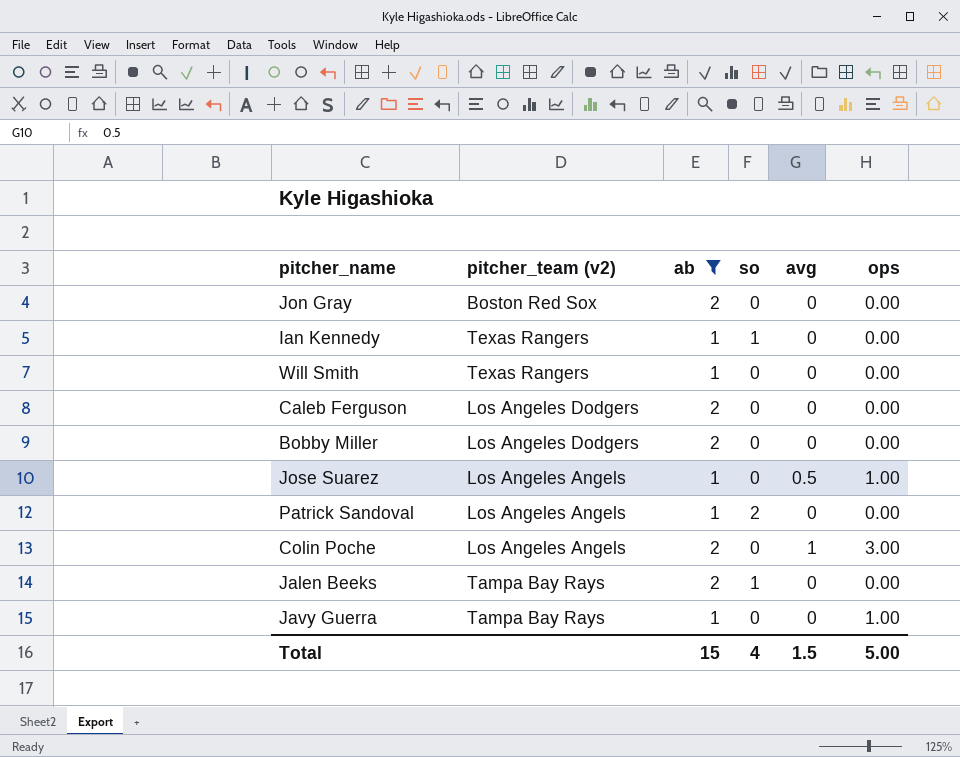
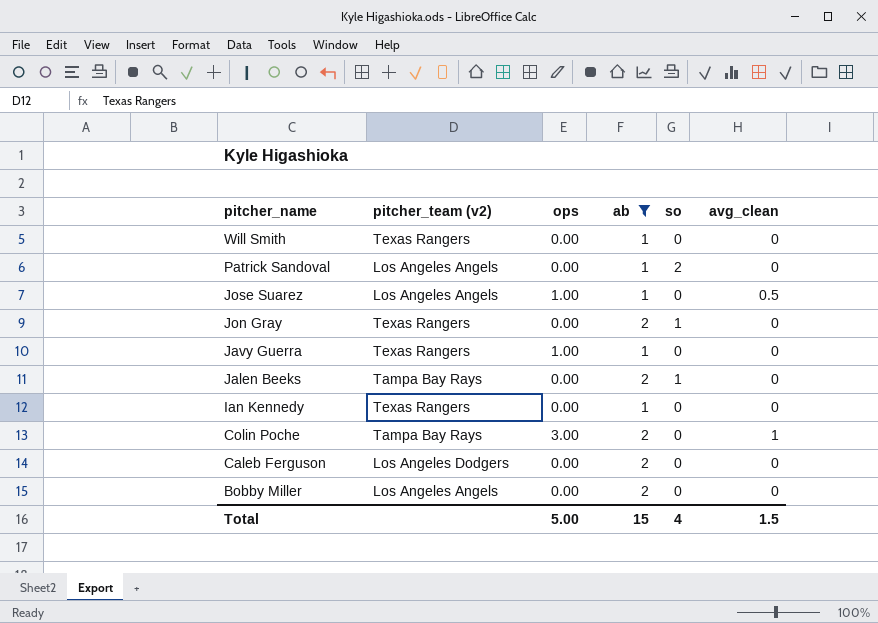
row order: none -> pitcher_name descending
column ops | position: 6 -> 3
column name: avg -> avg_clean
Jon Gray | pitcher_team (v2): Boston Red Sox -> Texas Rangers
Jon Gray | so: 0 -> 1
Javy Guerra | pitcher_team (v2): Tampa Bay Rays -> Texas Rangers
Ian Kennedy | so: 1 -> 0
Colin Poche | pitcher_team (v2): Los Angeles Angels -> Tampa Bay Rays
Bobby Miller | pitcher_team (v2): Los Angeles Dodgers -> Los Angeles Angels

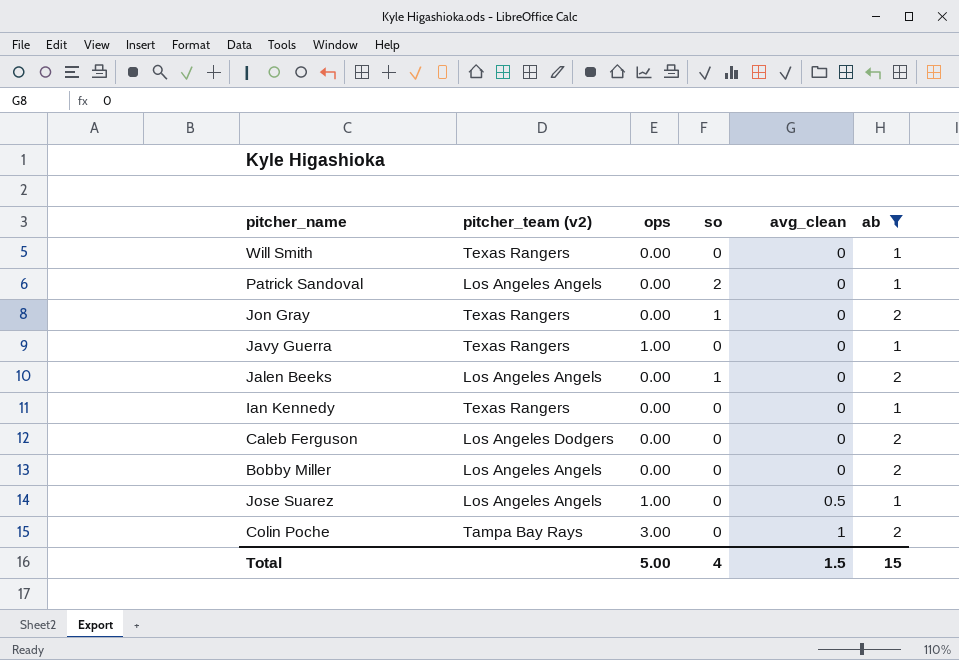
row order: pitcher_name descending -> avg_clean ascending
column ab | position: 4 -> 6
Jalen Beeks | pitcher_team (v2): Tampa Bay Rays -> Los Angeles Angels

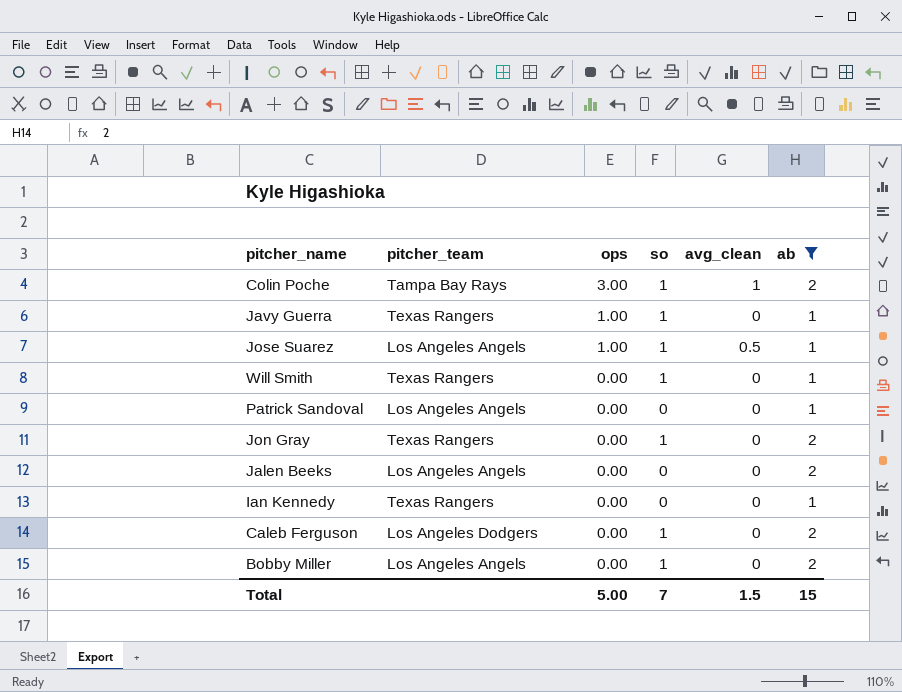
row order: avg_clean ascending -> ops descending
column name: pitcher_team (v2) -> pitcher_team
Colin Poche | so: 0 -> 1
Javy Guerra | so: 0 -> 1
Jose Suarez | so: 0 -> 1
Will Smith | so: 0 -> 1
Patrick Sandoval | so: 2 -> 0
Jalen Beeks | so: 1 -> 0
Caleb Ferguson | so: 0 -> 1
Bobby Miller | so: 0 -> 1
Total | so: 4 -> 7

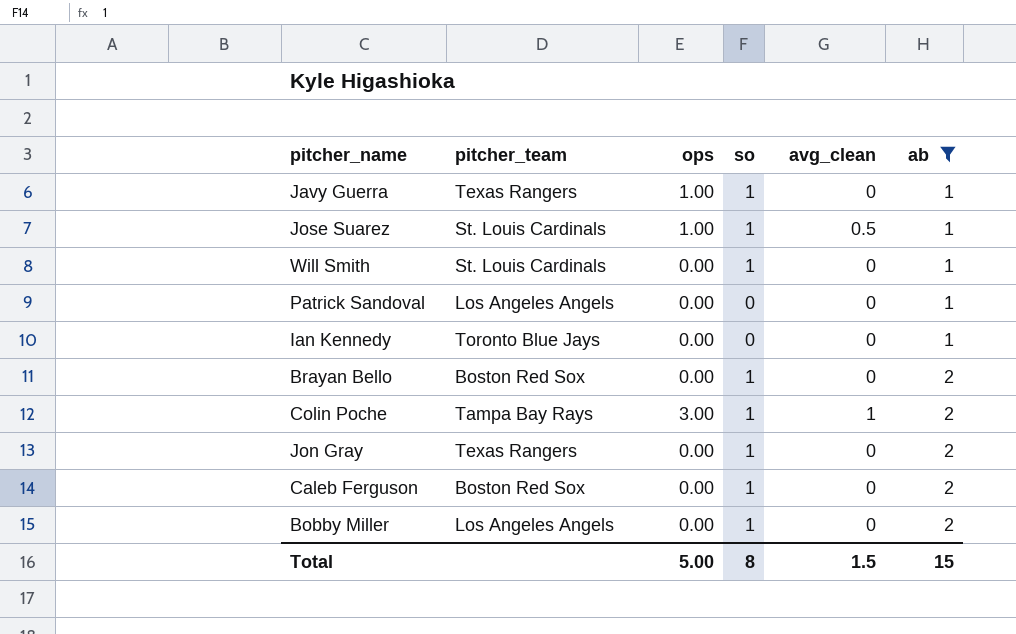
row order: ops descending -> ab ascending
row Jalen Beeks: Los Angeles Angels | 0.00 | 0 | 0 | 2 -> none
Jose Suarez | pitcher_team: Los Angeles Angels -> St. Louis Cardinals
Will Smith | pitcher_team: Texas Rangers -> St. Louis Cardinals
Ian Kennedy | pitcher_team: Texas Rangers -> Toronto Blue Jays
row Brayan Bello: none -> Boston Red Sox | 0.00 | 1 | 0 | 2
Caleb Ferguson | pitcher_team: Los Angeles Dodgers -> Boston Red Sox
Total | so: 7 -> 8

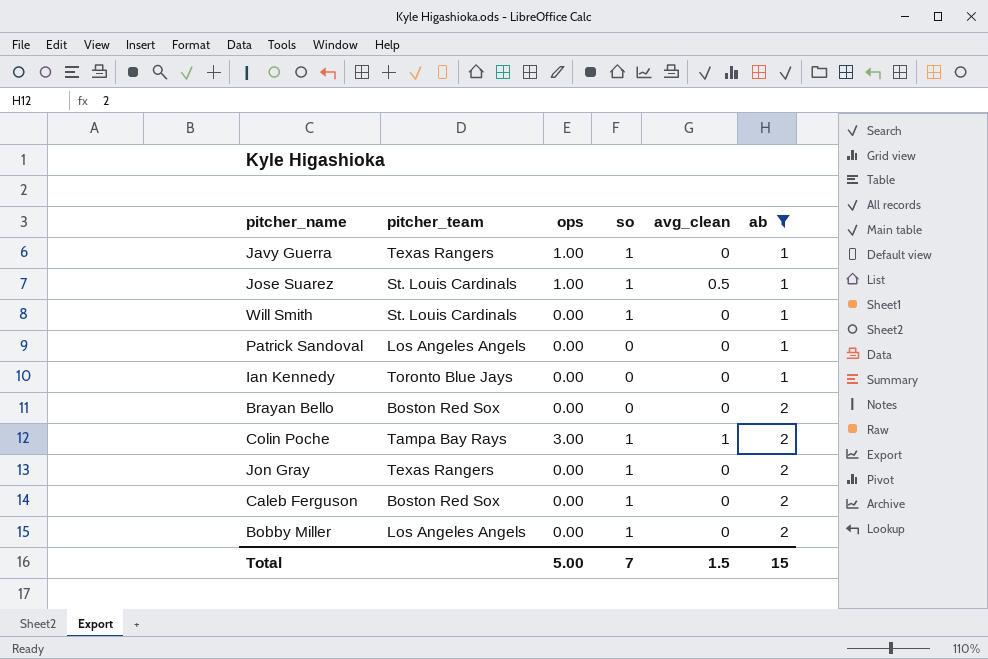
Brayan Bello | so: 1 -> 0
Total | so: 8 -> 7

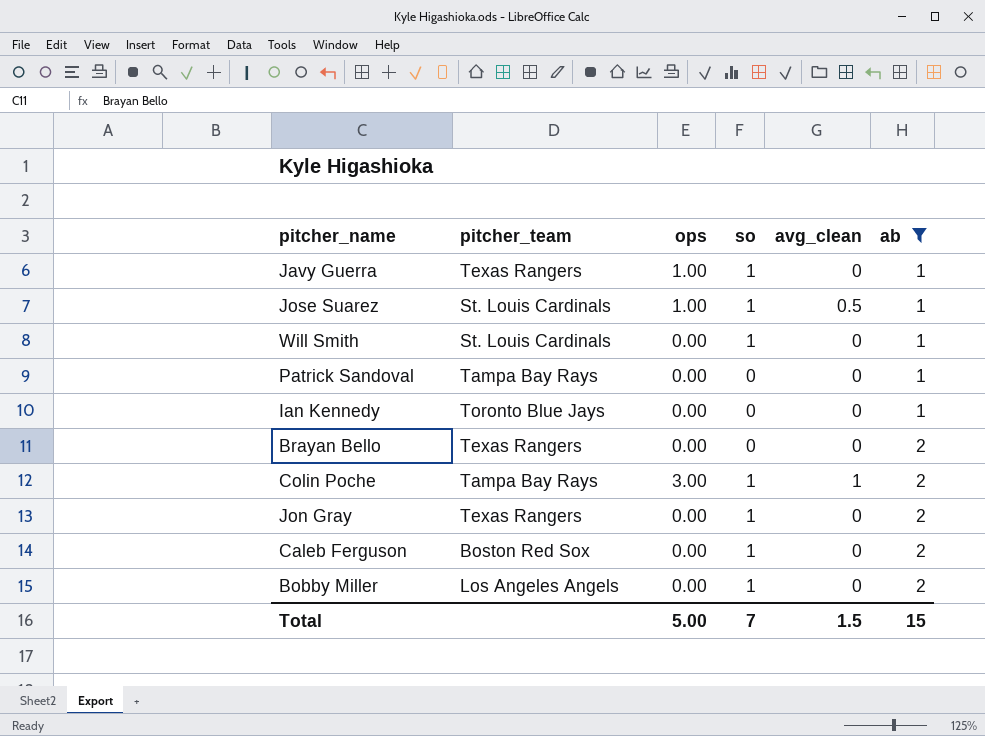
Patrick Sandoval | pitcher_team: Los Angeles Angels -> Tampa Bay Rays
Brayan Bello | pitcher_team: Boston Red Sox -> Texas Rangers

